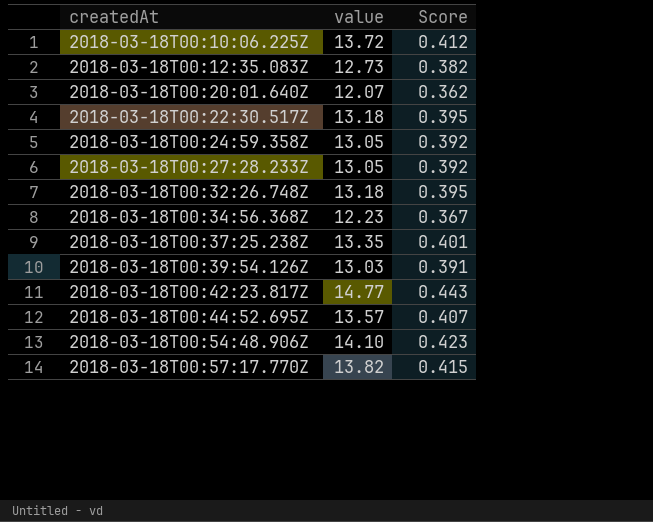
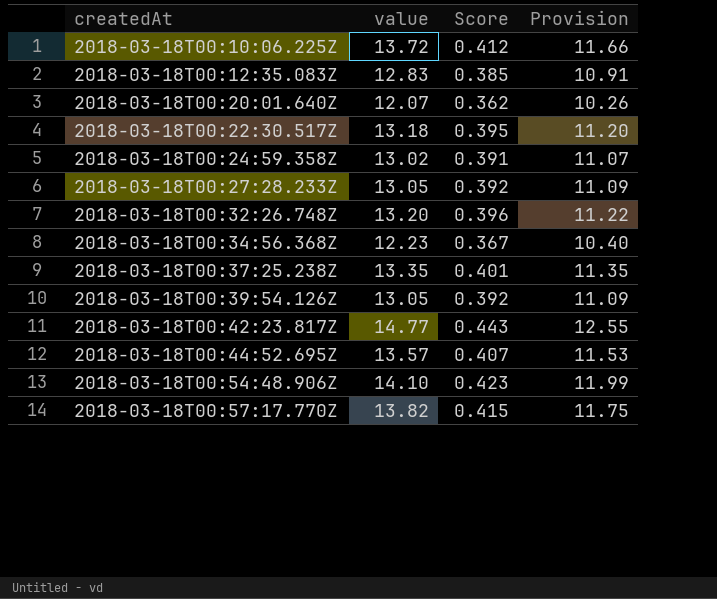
column Provision | formula: none -> [value] * 0.85
2018-03-18T00:12:35.083Z | value: 12.73 -> 12.83
2018-03-18T00:12:35.083Z | Score: 0.382 -> 0.385
2018-03-18T00:24:59.358Z | value: 13.05 -> 13.02
2018-03-18T00:24:59.358Z | Score: 0.392 -> 0.391
2018-03-18T00:32:26.748Z | value: 13.18 -> 13.20
2018-03-18T00:32:26.748Z | Score: 0.395 -> 0.396
2018-03-18T00:39:54.126Z | value: 13.03 -> 13.05
2018-03-18T00:39:54.126Z | Score: 0.391 -> 0.392

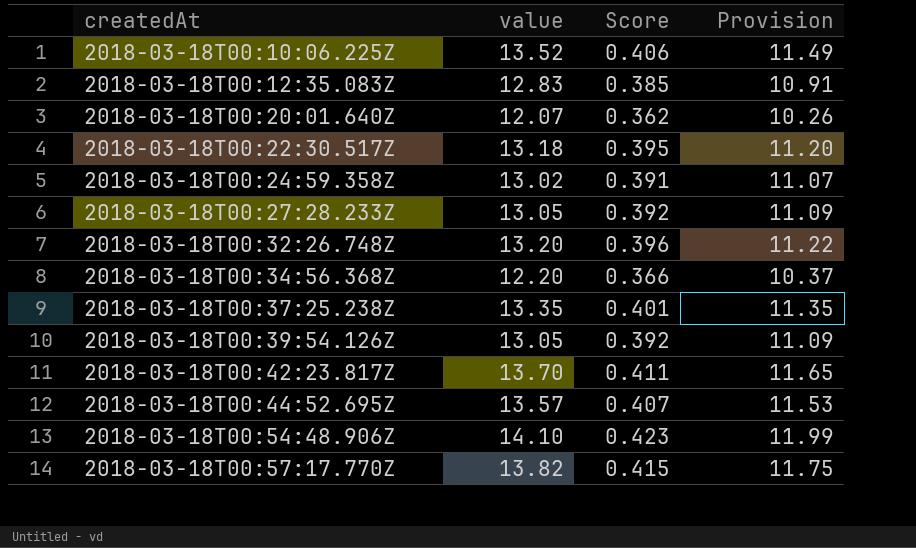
2018-03-18T00:10:06.225Z | value: 13.72 -> 13.52
2018-03-18T00:10:06.225Z | Score: 0.412 -> 0.406
2018-03-18T00:10:06.225Z | Provision: 11.66 -> 11.49
2018-03-18T00:34:56.368Z | value: 12.23 -> 12.20
2018-03-18T00:34:56.368Z | Score: 0.367 -> 0.366
2018-03-18T00:34:56.368Z | Provision: 10.40 -> 10.37
2018-03-18T00:42:23.817Z | value: 14.77 -> 13.70
2018-03-18T00:42:23.817Z | Score: 0.443 -> 0.411
2018-03-18T00:42:23.817Z | Provision: 12.55 -> 11.65

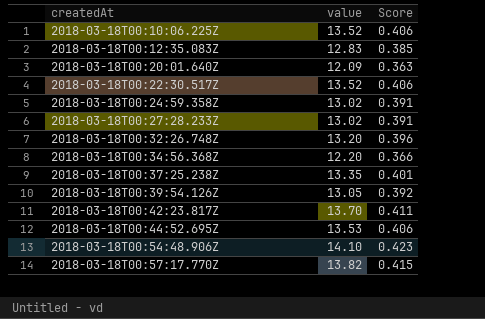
column Provision | formula: [value] * 0.85 -> none
2018-03-18T00:20:01.640Z | value: 12.07 -> 12.09
2018-03-18T00:20:01.640Z | Score: 0.362 -> 0.363
2018-03-18T00:22:30.517Z | value: 13.18 -> 13.52
2018-03-18T00:22:30.517Z | Score: 0.395 -> 0.406
2018-03-18T00:27:28.233Z | value: 13.05 -> 13.02
2018-03-18T00:27:28.233Z | Score: 0.392 -> 0.391
2018-03-18T00:44:52.695Z | value: 13.57 -> 13.53
2018-03-18T00:44:52.695Z | Score: 0.407 -> 0.406

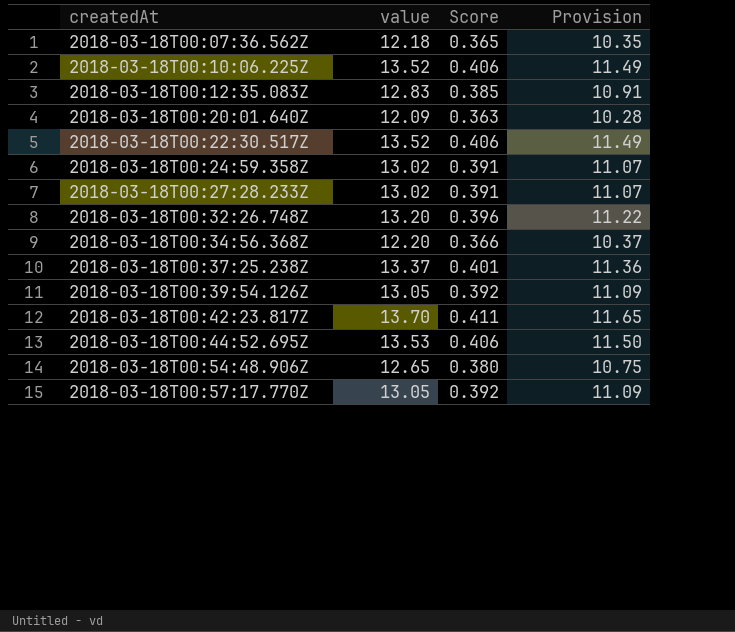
column Provision | formula: none -> [value] * 0.85
row 2018-03-18T00:07:36.562Z: none -> 12.18 | 0.365 | 10.35
2018-03-18T00:37:25.238Z | value: 13.35 -> 13.37
2018-03-18T00:54:48.906Z | value: 14.10 -> 12.65
2018-03-18T00:54:48.906Z | Score: 0.423 -> 0.380
2018-03-18T00:57:17.770Z | value: 13.82 -> 13.05
2018-03-18T00:57:17.770Z | Score: 0.415 -> 0.392

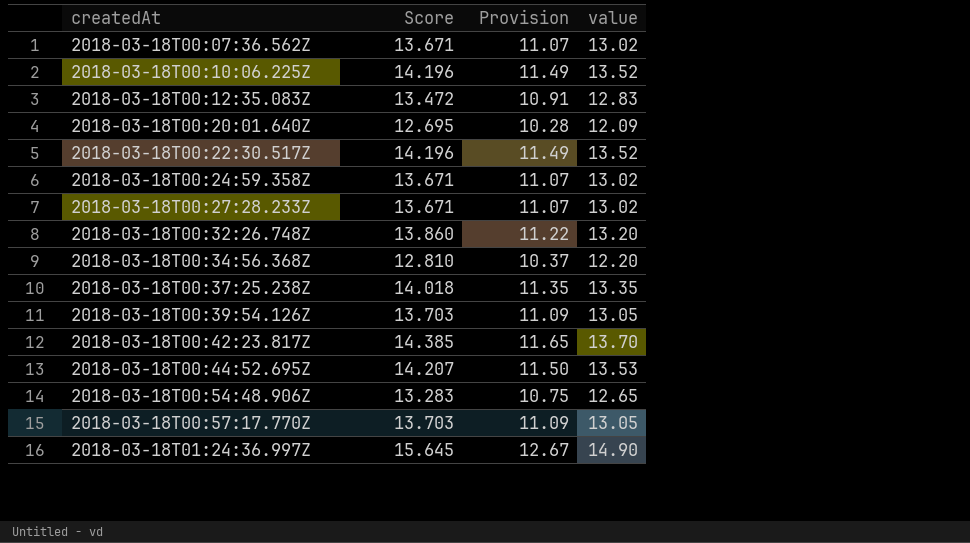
column Score | formula: [value] * 0.03 -> [value] * 1.05
column value | position: 2 -> 4
2018-03-18T00:07:36.562Z | Provision: 10.35 -> 11.07
2018-03-18T00:07:36.562Z | value: 12.18 -> 13.02
2018-03-18T00:37:25.238Z | Provision: 11.36 -> 11.35
2018-03-18T00:37:25.238Z | value: 13.37 -> 13.35
row 2018-03-18T01:24:36.997Z: none -> 15.645 | 12.67 | 14.90

